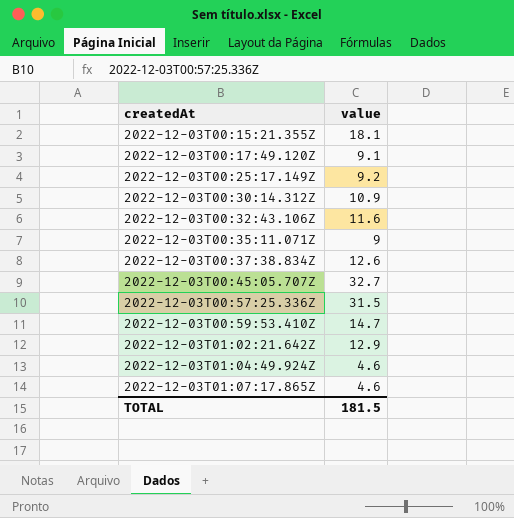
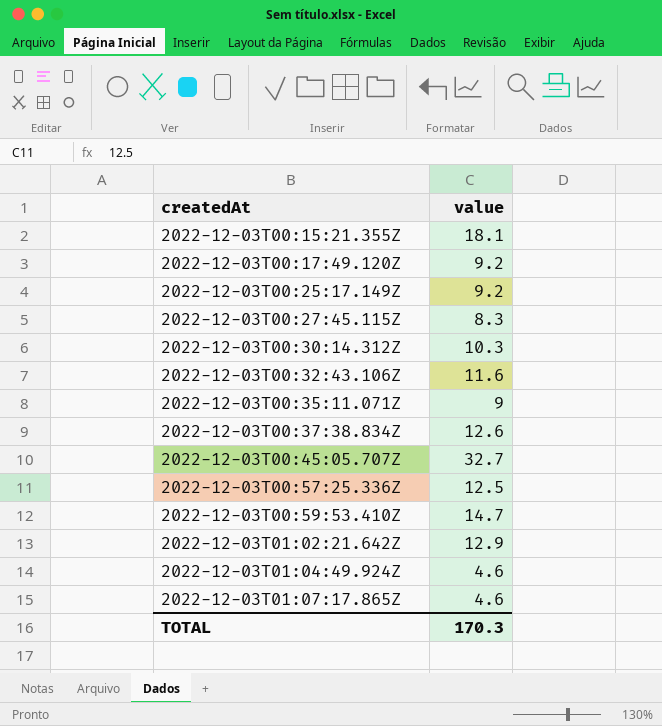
2022-12-03T00:17:49.120Z | value: 9.1 -> 9.2
row 2022-12-03T00:27:45.115Z: none -> 8.3
2022-12-03T00:30:14.312Z | value: 10.9 -> 10.3
2022-12-03T00:57:25.336Z | value: 31.5 -> 12.5
TOTAL | value: 181.5 -> 170.3

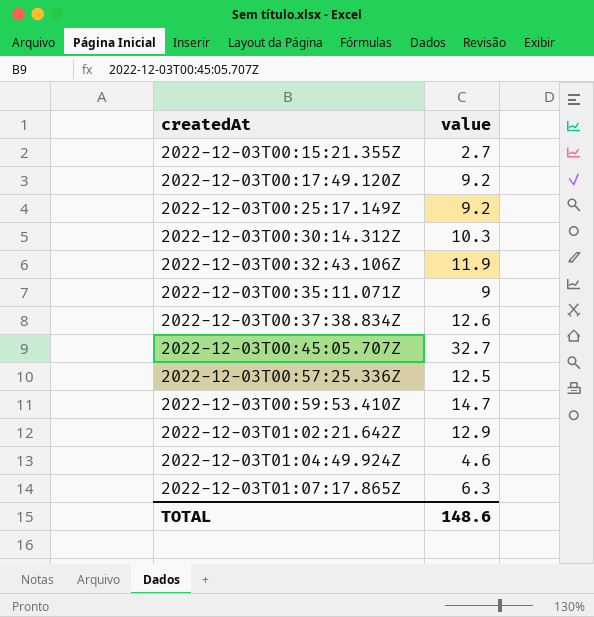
row 2022-12-03T00:27:45.115Z: 8.3 -> none
2022-12-03T00:15:21.355Z | value: 18.1 -> 2.7
2022-12-03T00:32:43.106Z | value: 11.6 -> 11.9
2022-12-03T01:07:17.865Z | value: 4.6 -> 6.3
TOTAL | value: 170.3 -> 148.6

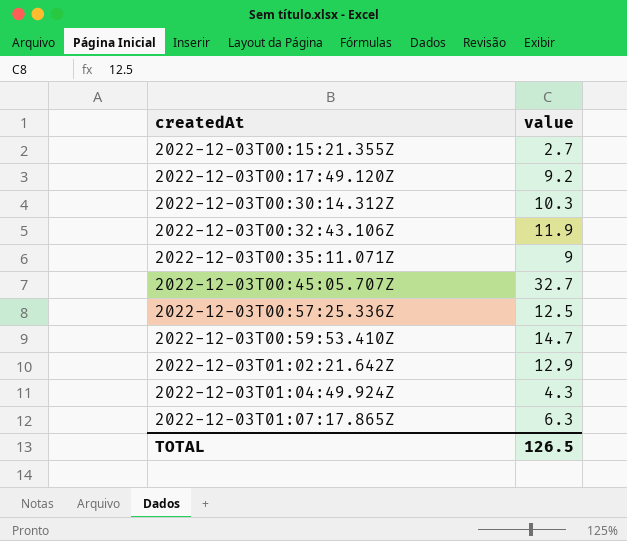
row 2022-12-03T00:25:17.149Z: 9.2 -> none
row 2022-12-03T00:37:38.834Z: 12.6 -> none
2022-12-03T01:04:49.924Z | value: 4.6 -> 4.3
TOTAL | value: 148.6 -> 126.5

